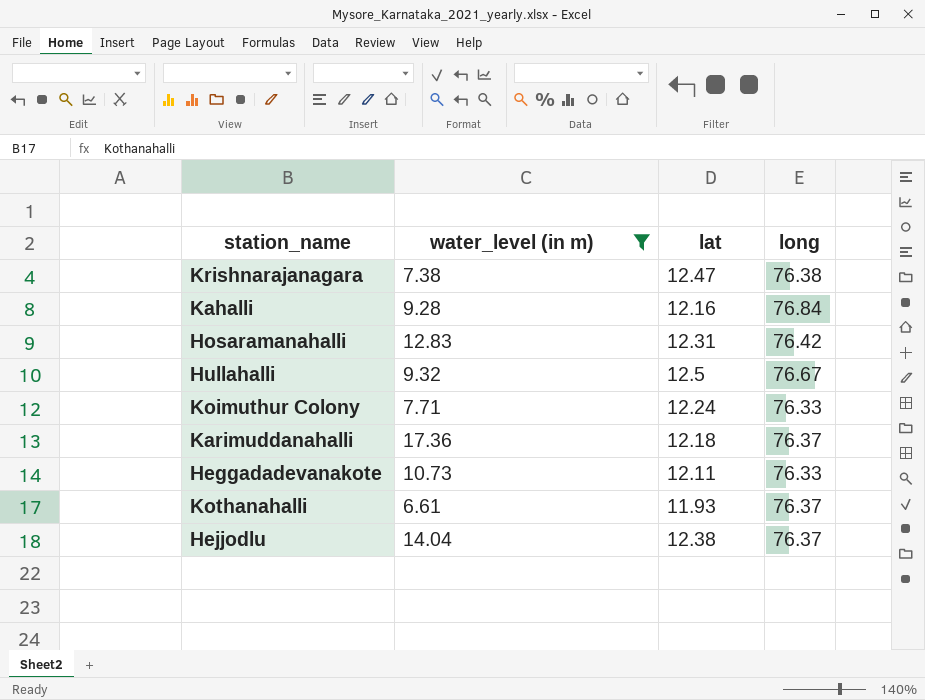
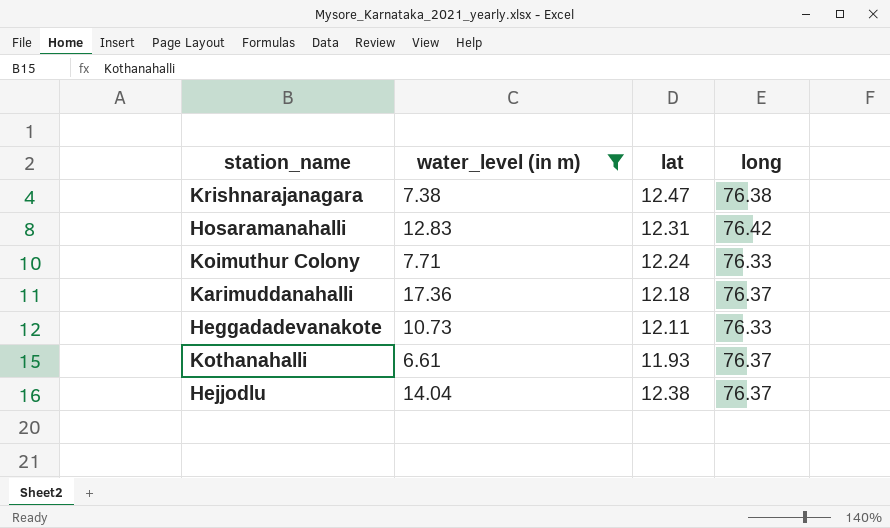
row Kahalli: 9.28 | 12.16 | 76.84 -> none
row Hullahalli: 9.32 | 12.5 | 76.67 -> none

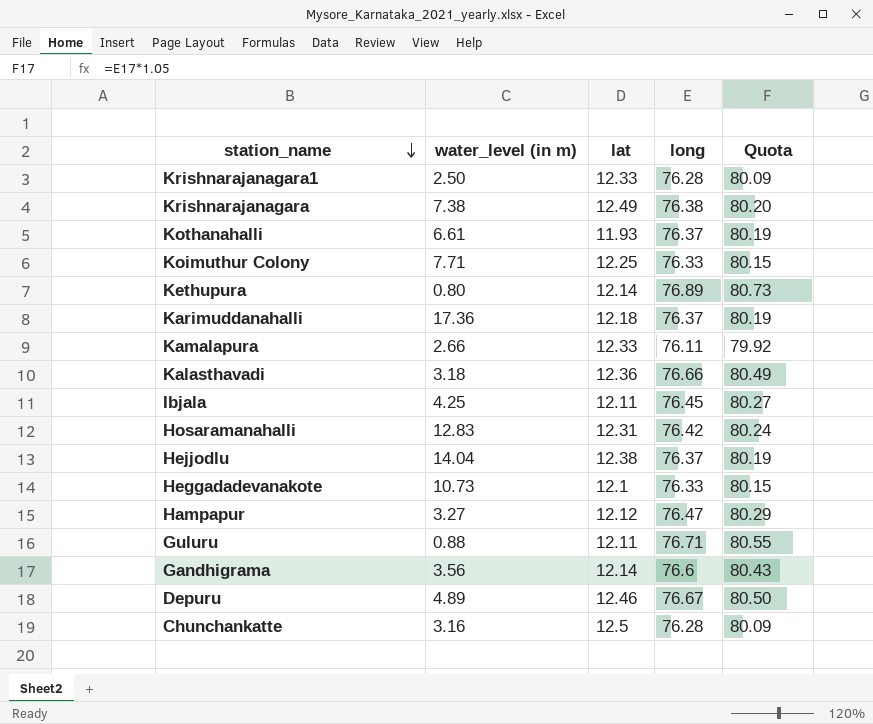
filter: water_level (in m) >= 6.61 -> none
row order: none -> station_name descending
column Quota | formula: none -> [long] * 1.05
Krishnarajanagara | lat: 12.47 -> 12.49
Koimuthur Colony | lat: 12.24 -> 12.25
Heggadadevanakote | lat: 12.11 -> 12.1

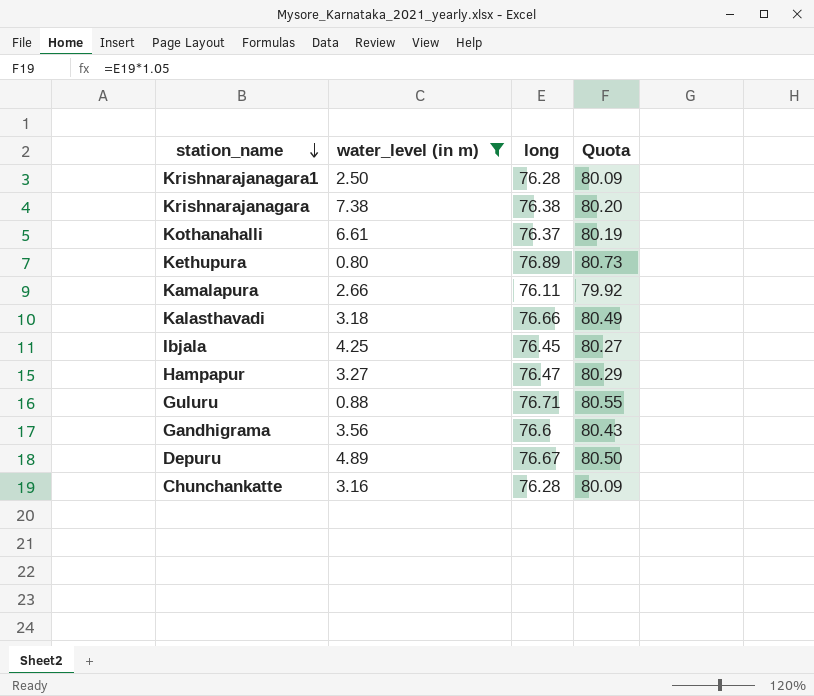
filter: none -> water_level (in m) <= 7.38
column lat | position: 3 -> none

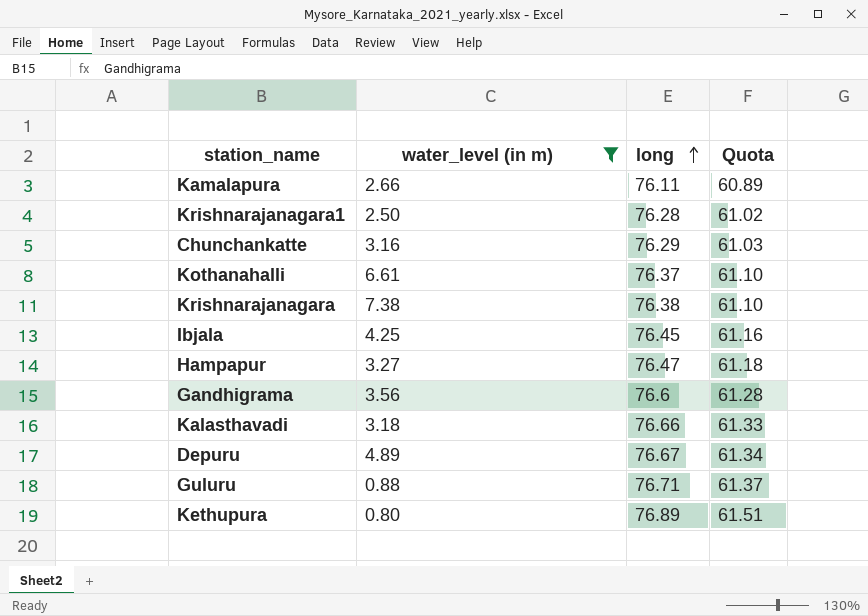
row order: station_name descending -> long ascending
column Quota | formula: [long] * 1.05 -> [long] * 0.8
Chunchankatte | long: 76.28 -> 76.29

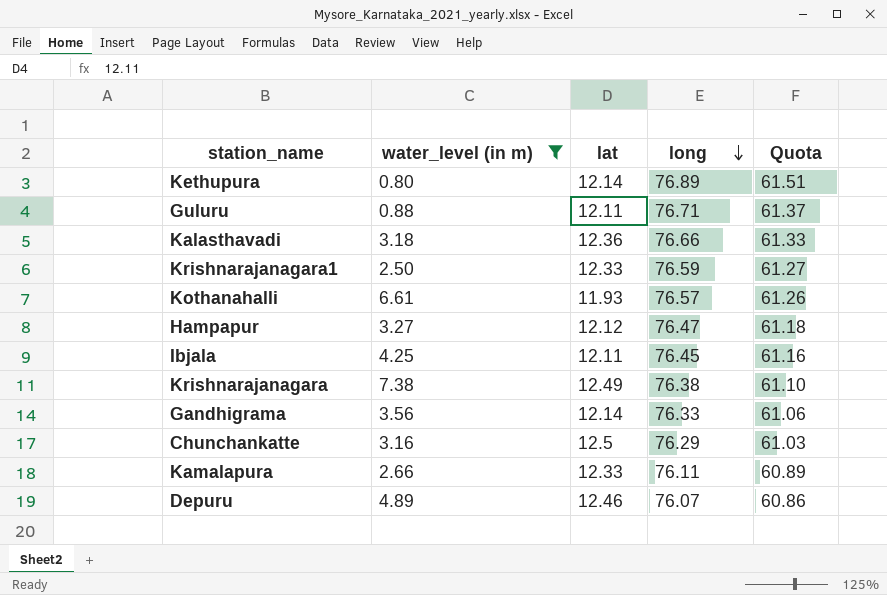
row order: long ascending -> long descending
column lat | position: none -> 3
Krishnarajanagara1 | long: 76.28 -> 76.59
Krishnarajanagara1 | Quota: 61.02 -> 61.27
Kothanahalli | long: 76.37 -> 76.57
Kothanahalli | Quota: 61.10 -> 61.26
Gandhigrama | long: 76.6 -> 76.33
Gandhigrama | Quota: 61.28 -> 61.06
Depuru | long: 76.67 -> 76.07
Depuru | Quota: 61.34 -> 60.86

